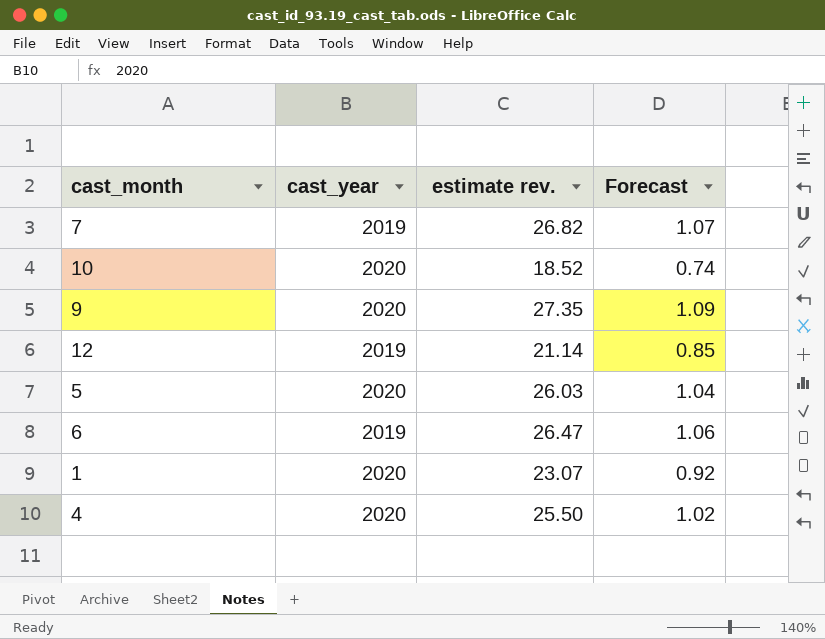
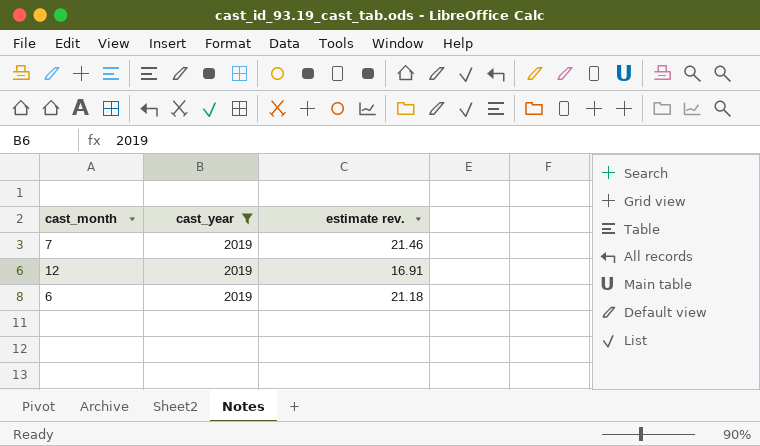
filter: none -> cast_year = 2019
column Forecast | formula: [estimate rev.] * 0.04 -> none
7 | estimate rev.: 26.82 -> 21.46
12 | estimate rev.: 21.14 -> 16.91
6 | estimate rev.: 26.47 -> 21.18

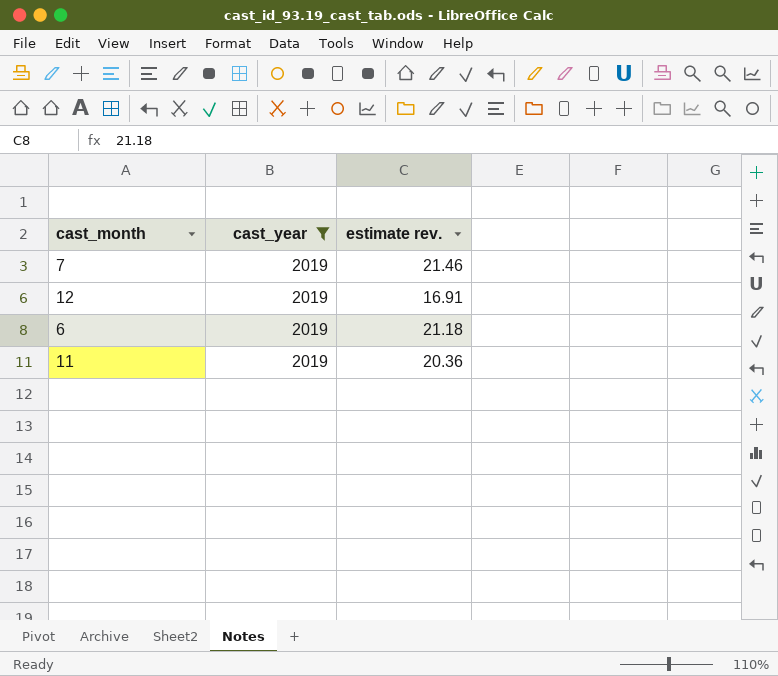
row 11: none -> 2019 | 20.36

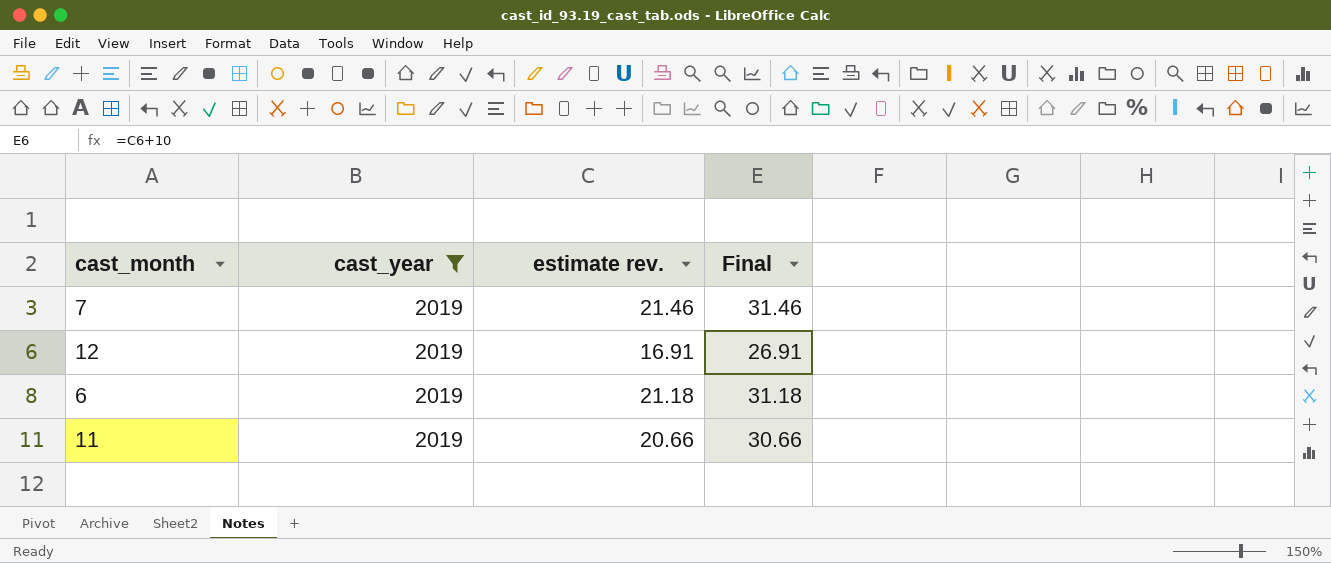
column Final | formula: none -> [estimate rev.] + 10
11 | estimate rev.: 20.36 -> 20.66

